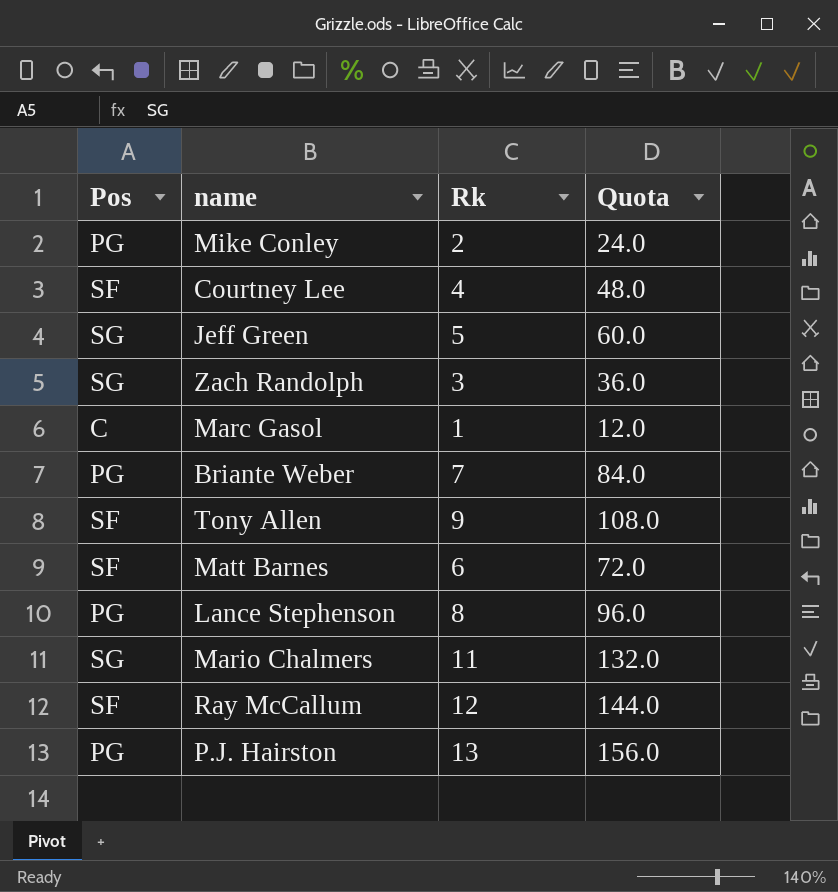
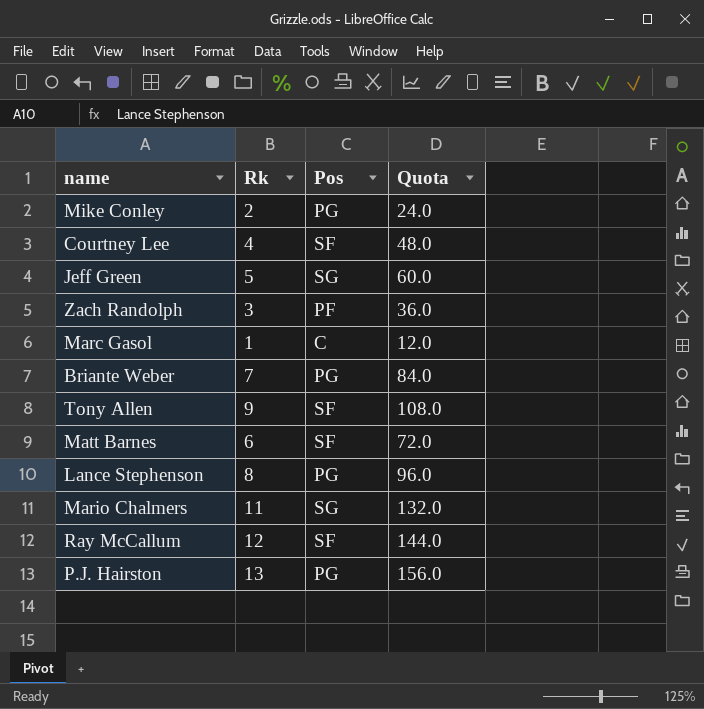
column Pos | position: 1 -> 3
Zach Randolph | Pos: SG -> PF

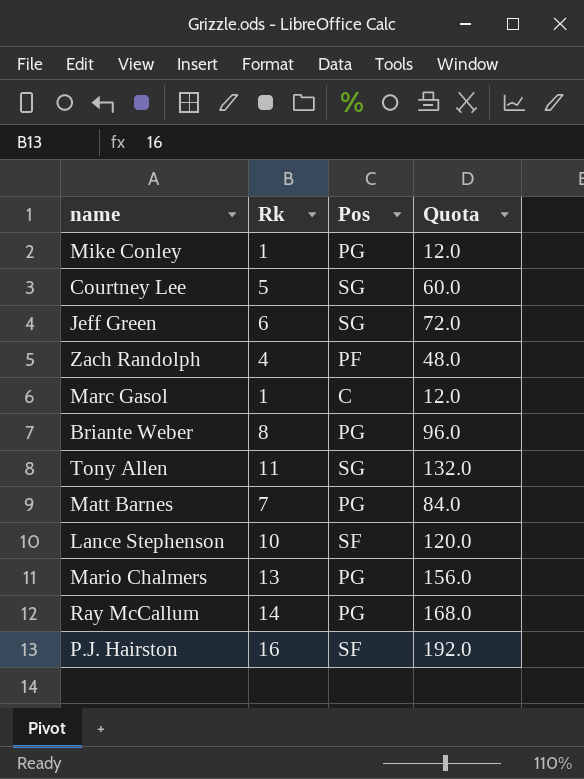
Mike Conley | Rk: 2 -> 1
Mike Conley | Quota: 24.0 -> 12.0
Courtney Lee | Rk: 4 -> 5
Courtney Lee | Pos: SF -> SG
Courtney Lee | Quota: 48.0 -> 60.0
Jeff Green | Rk: 5 -> 6
Jeff Green | Quota: 60.0 -> 72.0
Zach Randolph | Rk: 3 -> 4
Zach Randolph | Quota: 36.0 -> 48.0
Briante Weber | Rk: 7 -> 8
Briante Weber | Quota: 84.0 -> 96.0
Tony Allen | Rk: 9 -> 11
Tony Allen | Pos: SF -> SG
Tony Allen | Quota: 108.0 -> 132.0
Matt Barnes | Rk: 6 -> 7
Matt Barnes | Pos: SF -> PG
Matt Barnes | Quota: 72.0 -> 84.0
Lance Stephenson | Rk: 8 -> 10
Lance Stephenson | Pos: PG -> SF
Lance Stephenson | Quota: 96.0 -> 120.0
Mario Chalmers | Rk: 11 -> 13
Mario Chalmers | Pos: SG -> PG
Mario Chalmers | Quota: 132.0 -> 156.0
Ray McCallum | Rk: 12 -> 14
Ray McCallum | Pos: SF -> PG
Ray McCallum | Quota: 144.0 -> 168.0
P.J. Hairston | Rk: 13 -> 16
P.J. Hairston | Pos: PG -> SF
P.J. Hairston | Quota: 156.0 -> 192.0

